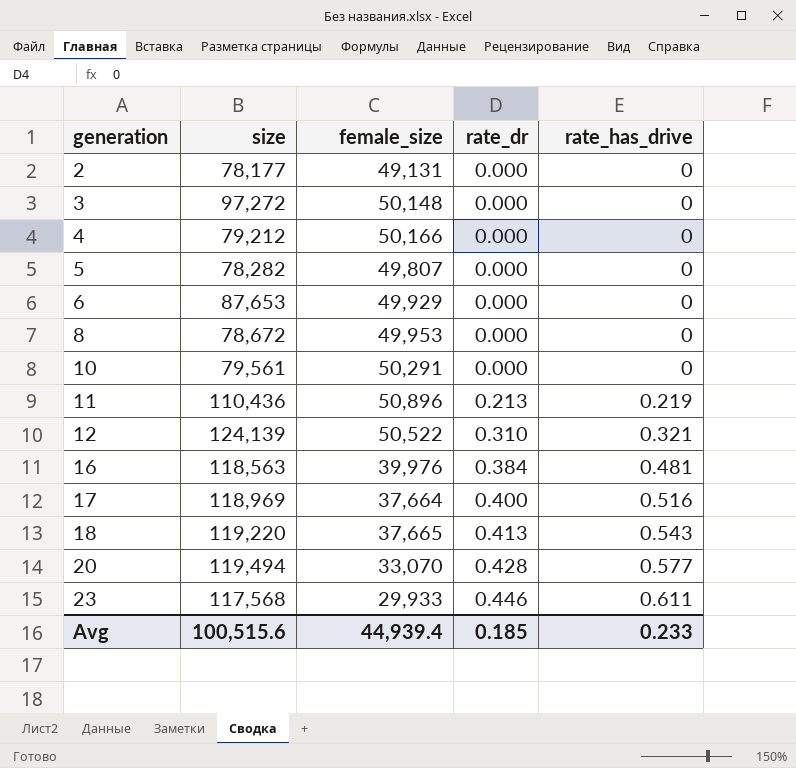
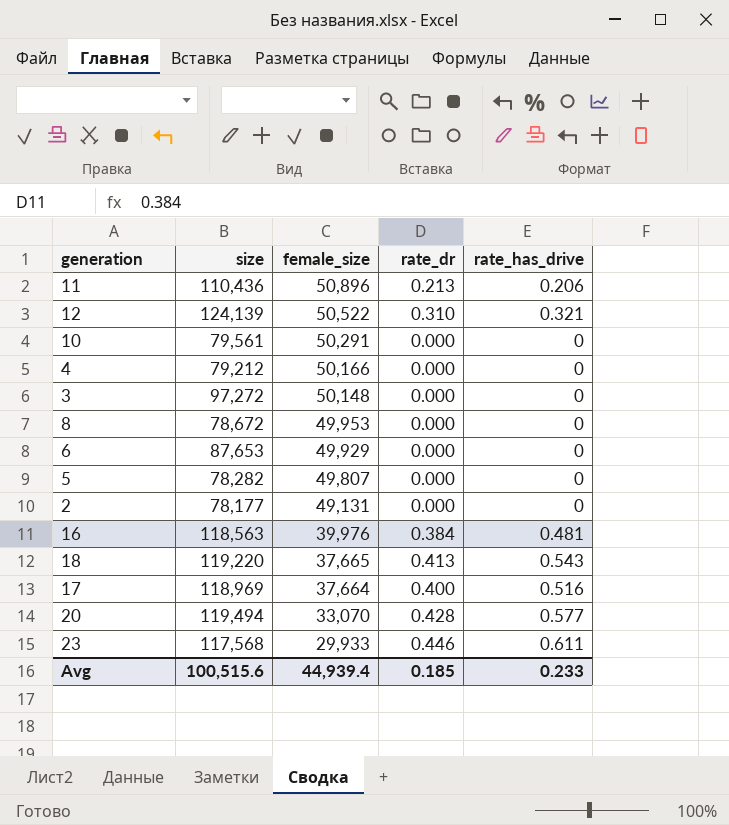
row order: generation ascending -> female_size descending
11 | rate_has_drive: 0.219 -> 0.206

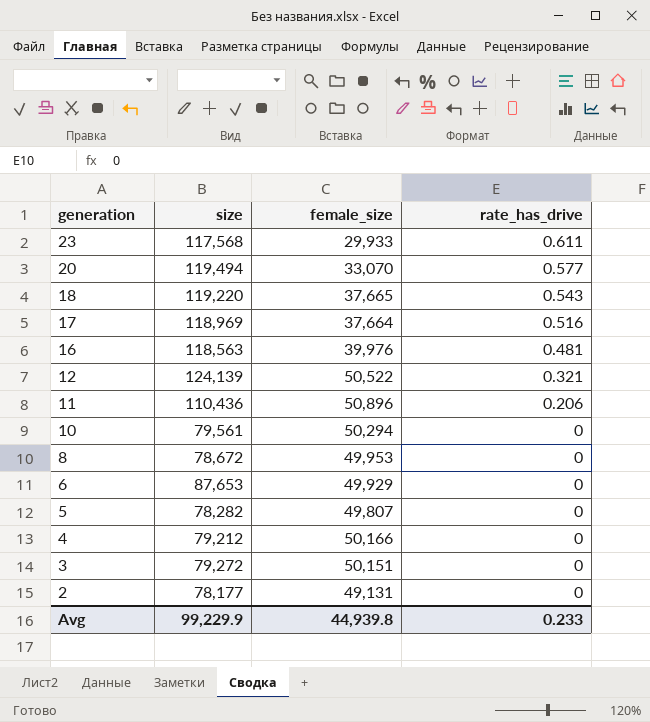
row order: female_size descending -> generation descending
column rate_dr | position: 4 -> none
10 | female_size: 50,291 -> 50,294
3 | size: 97,272 -> 79,272
3 | female_size: 50,148 -> 50,151
Avg | size: 100,515.6 -> 99,229.9
Avg | female_size: 44,939.4 -> 44,939.8

